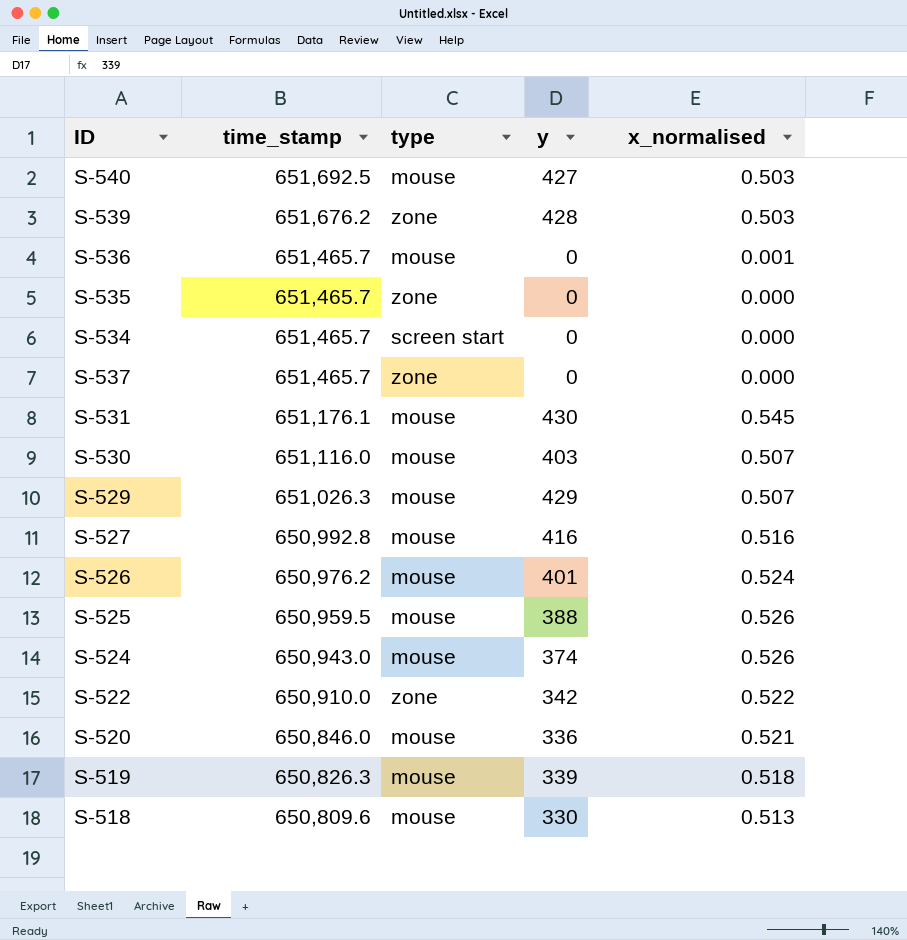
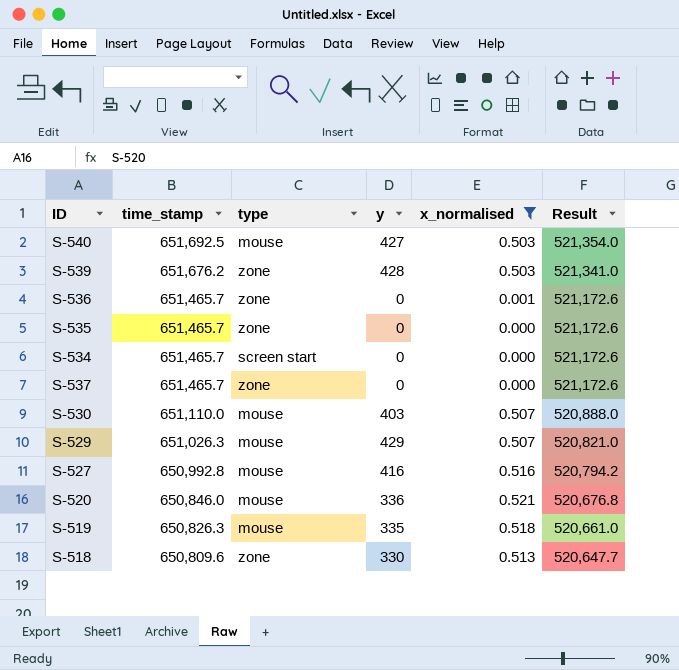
filter: none -> x_normalised <= 0.521
column Result | formula: none -> [time_stamp] * 0.8
S-536 | type: mouse -> zone
S-530 | time_stamp: 651,116.0 -> 651,110.0
S-519 | y: 339 -> 335
S-518 | type: mouse -> zone

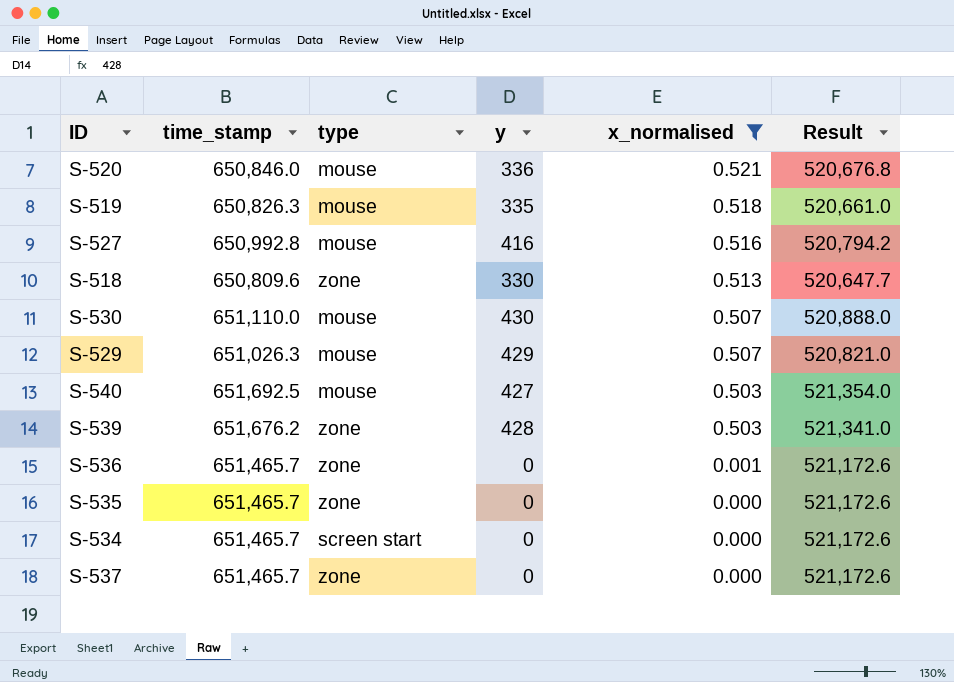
row order: time_stamp descending -> x_normalised descending
S-530 | y: 403 -> 430

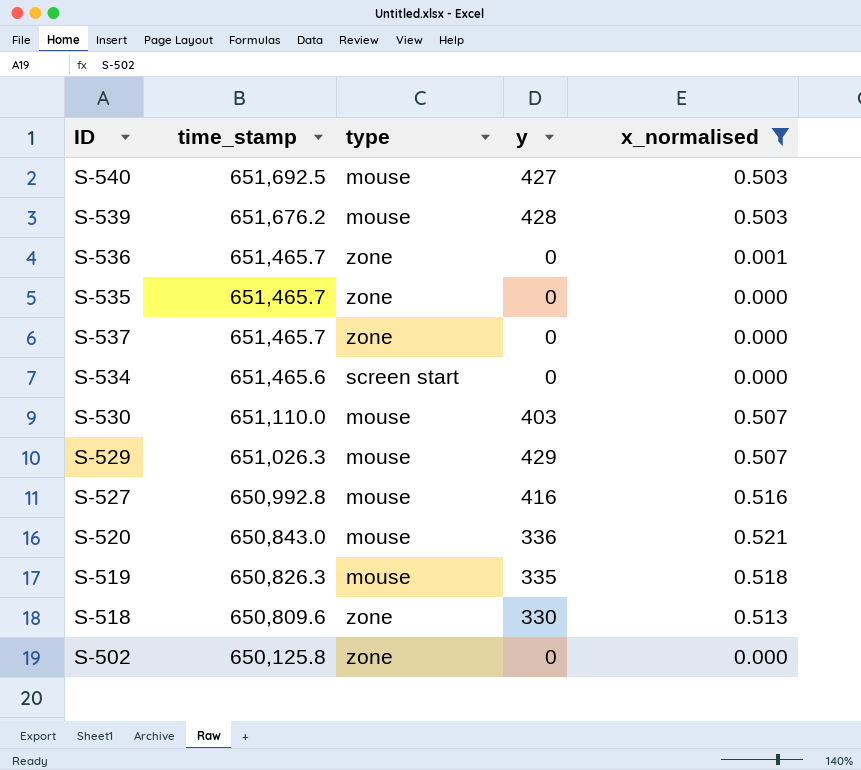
row order: x_normalised descending -> time_stamp descending
column Result | formula: [time_stamp] * 0.8 -> none
S-539 | type: zone -> mouse
S-534 | time_stamp: 651,465.7 -> 651,465.6
S-530 | y: 430 -> 403
S-520 | time_stamp: 650,846.0 -> 650,843.0
row S-502: none -> 650,125.8 | zone | 0 | 0.000

